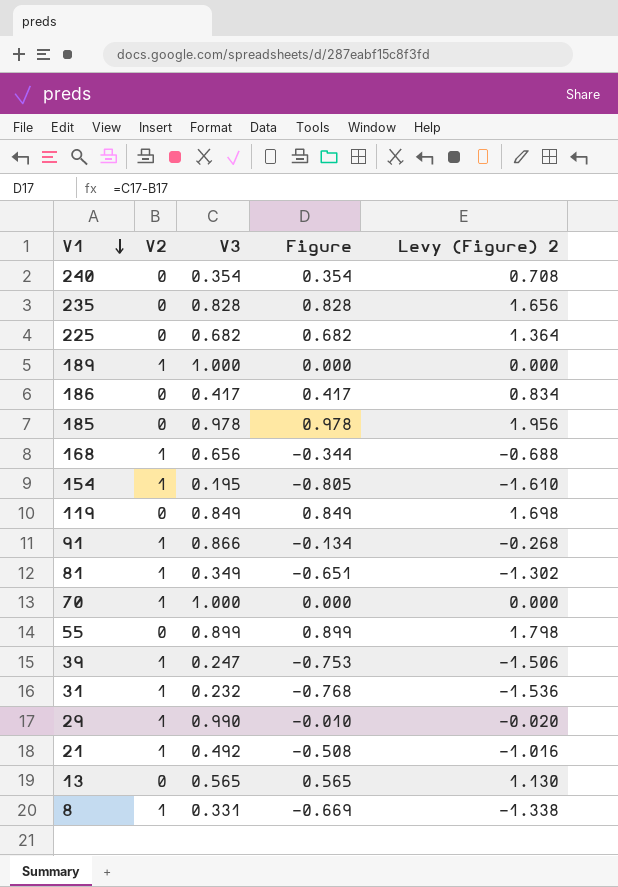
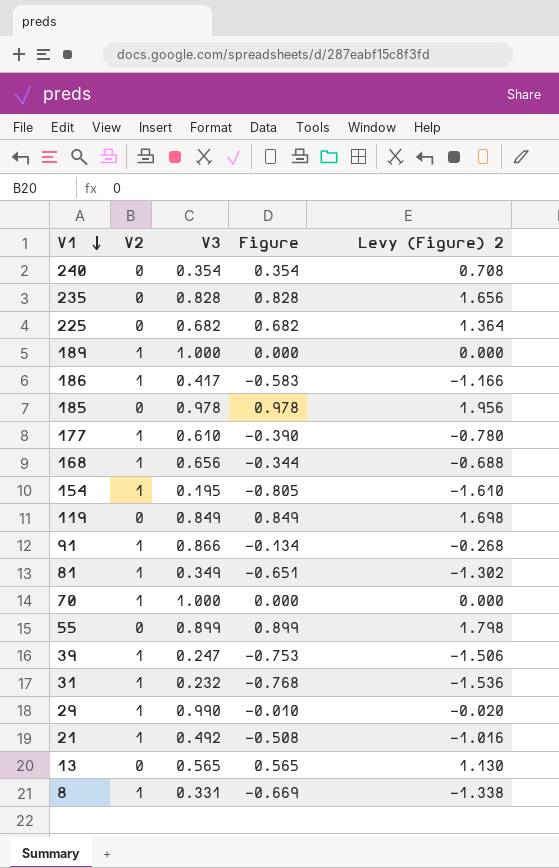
186 | V2: 0 -> 1
186 | Figure: 0.417 -> -0.583
186 | Levy (Figure) 2: 0.834 -> -1.166
row 177: none -> 1 | 0.610 | -0.390 | -0.780

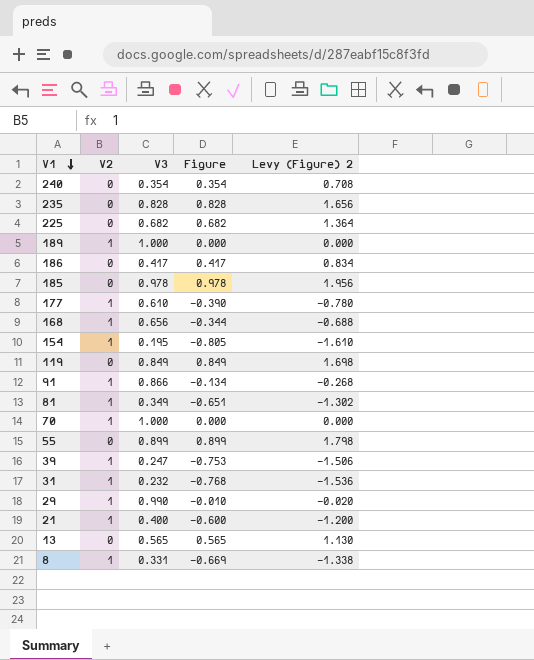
186 | V2: 1 -> 0
186 | Figure: -0.583 -> 0.417
186 | Levy (Figure) 2: -1.166 -> 0.834
21 | V3: 0.492 -> 0.400
21 | Figure: -0.508 -> -0.600
21 | Levy (Figure) 2: -1.016 -> -1.200

